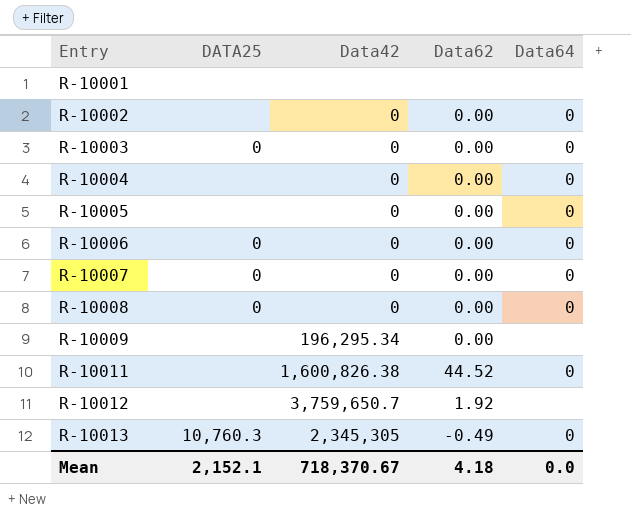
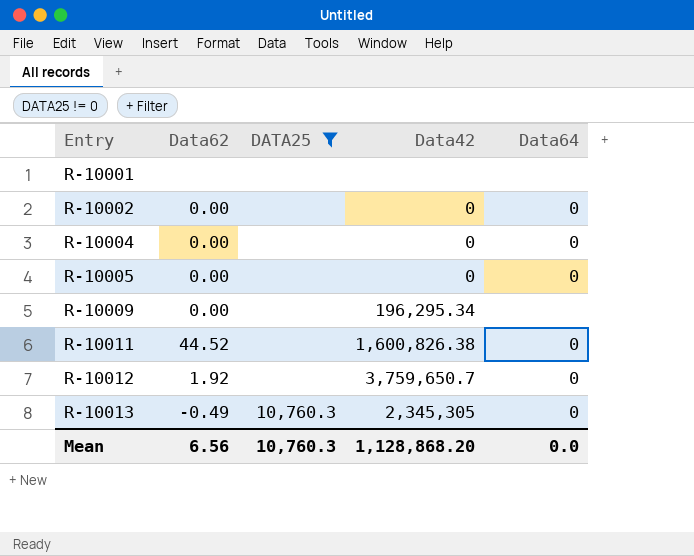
filter: none -> DATA25 != 0
column Data62 | position: 4 -> 2
R-10012 | Data64: none -> 0
Mean | Data62: 4.18 -> 6.56
Mean | DATA25: 2,152.1 -> 10,760.3
Mean | Data42: 718,370.67 -> 1,128,868.20

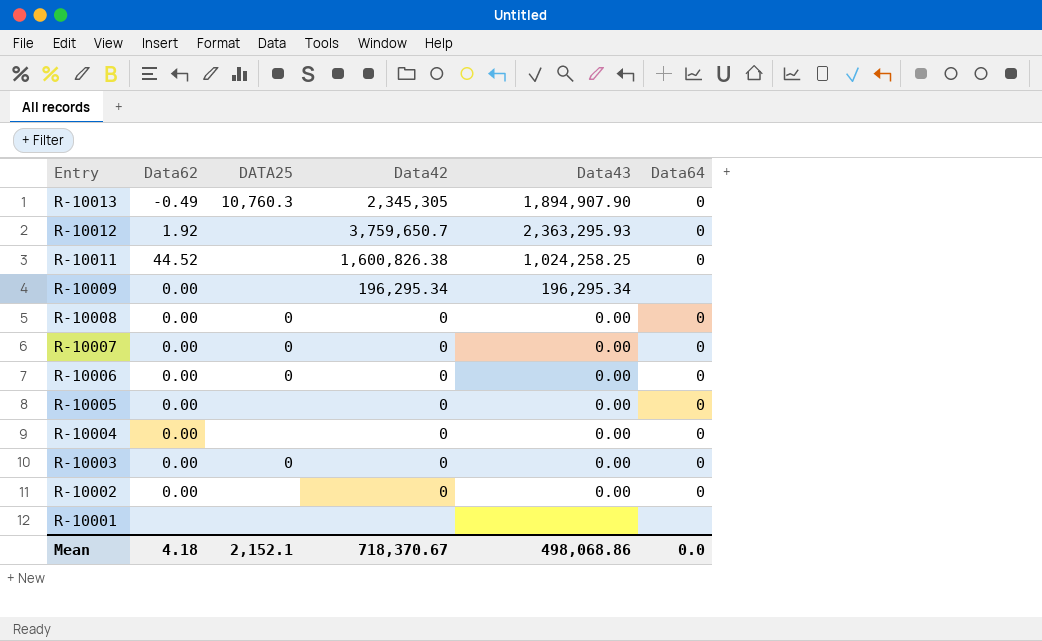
filter: DATA25 != 0 -> none
row order: Entry ascending -> Entry descending
column Data43 | position: none -> 5
Mean | Data62: 6.56 -> 4.18
Mean | DATA25: 10,760.3 -> 2,152.1
Mean | Data42: 1,128,868.20 -> 718,370.67

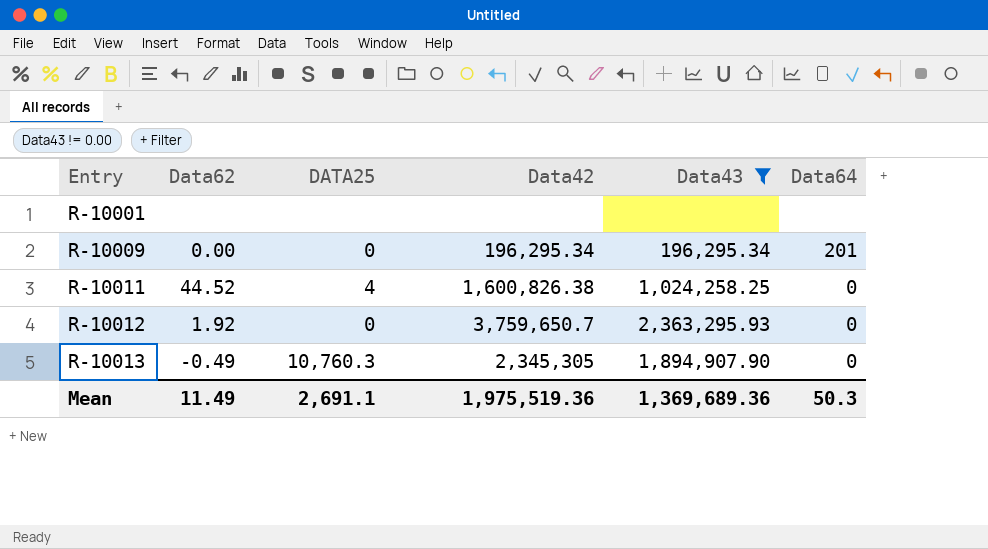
filter: none -> Data43 != 0.00
row order: Entry descending -> Entry ascending
R-10009 | DATA25: none -> 0
R-10009 | Data64: none -> 201
R-10011 | DATA25: none -> 4
R-10012 | DATA25: none -> 0
Mean | Data62: 4.18 -> 11.49
Mean | DATA25: 2,152.1 -> 2,691.1
Mean | Data42: 718,370.67 -> 1,975,519.36
Mean | Data43: 498,068.86 -> 1,369,689.36
Mean | Data64: 0.0 -> 50.3

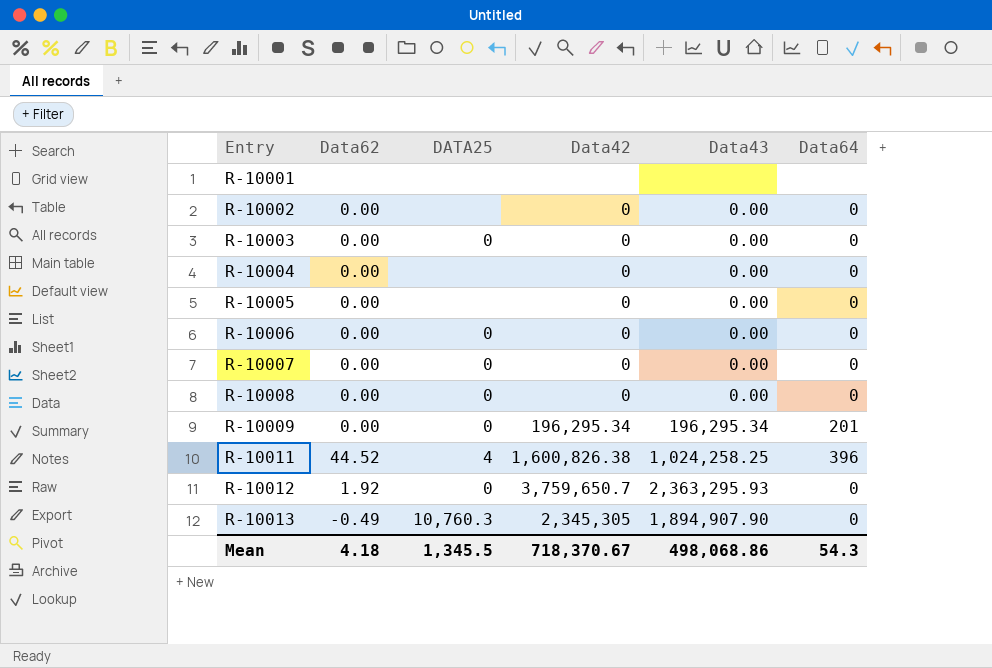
filter: Data43 != 0.00 -> none
R-10011 | Data64: 0 -> 396
Mean | Data62: 11.49 -> 4.18
Mean | DATA25: 2,691.1 -> 1,345.5
Mean | Data42: 1,975,519.36 -> 718,370.67
Mean | Data43: 1,369,689.36 -> 498,068.86
Mean | Data64: 50.3 -> 54.3

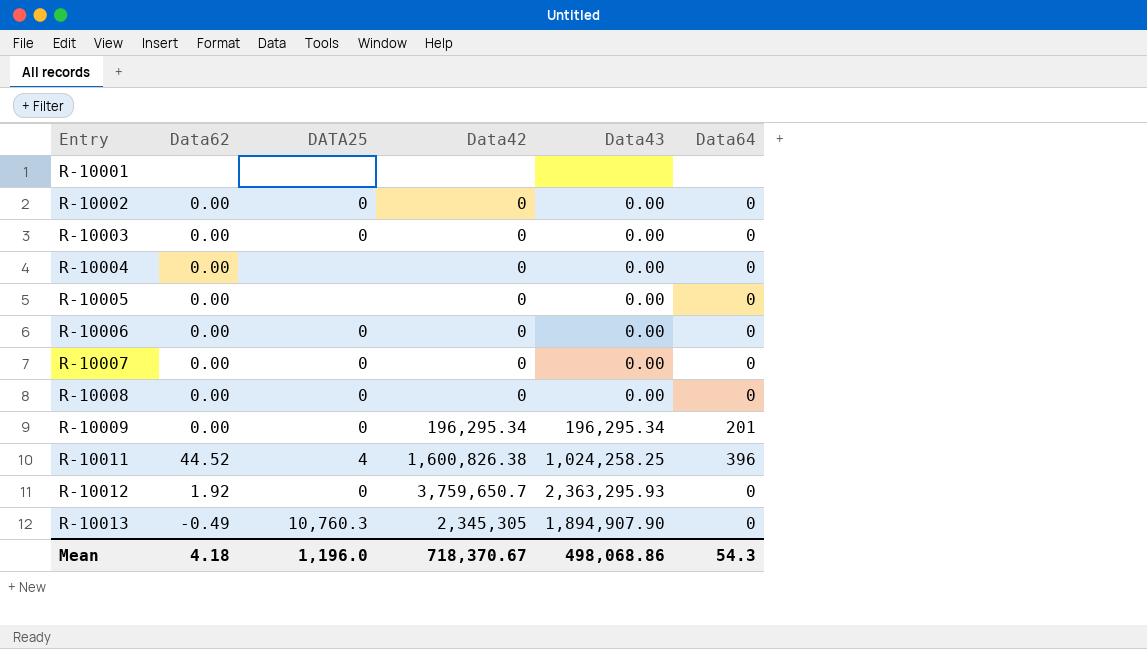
R-10002 | DATA25: none -> 0
Mean | DATA25: 1,345.5 -> 1,196.0

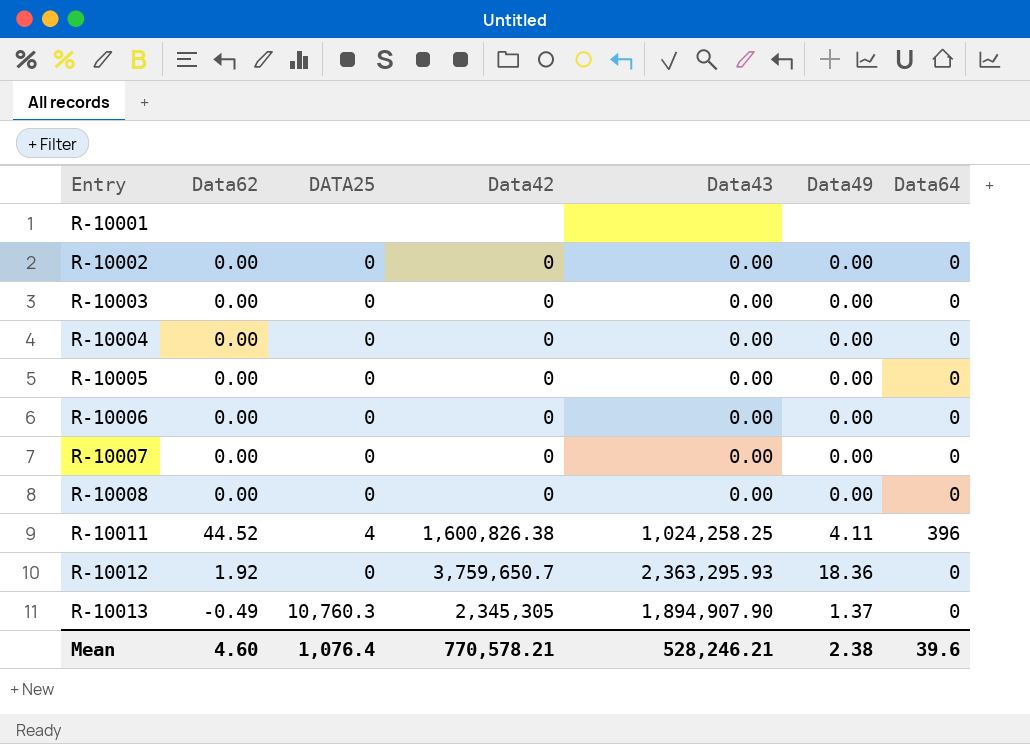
column Data49 | position: none -> 6
row R-10009: 0.00 | 0 | 196,295.34 | 196,295.34 | 201 -> none
R-10004 | DATA25: none -> 0
R-10005 | DATA25: none -> 0
Mean | Data62: 4.18 -> 4.60
Mean | DATA25: 1,196.0 -> 1,076.4
Mean | Data42: 718,370.67 -> 770,578.21
Mean | Data43: 498,068.86 -> 528,246.21
Mean | Data64: 54.3 -> 39.6

